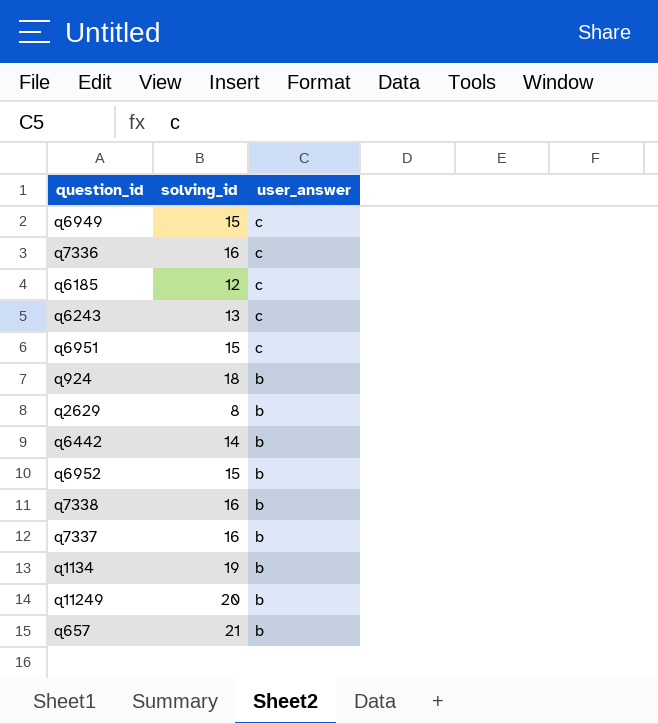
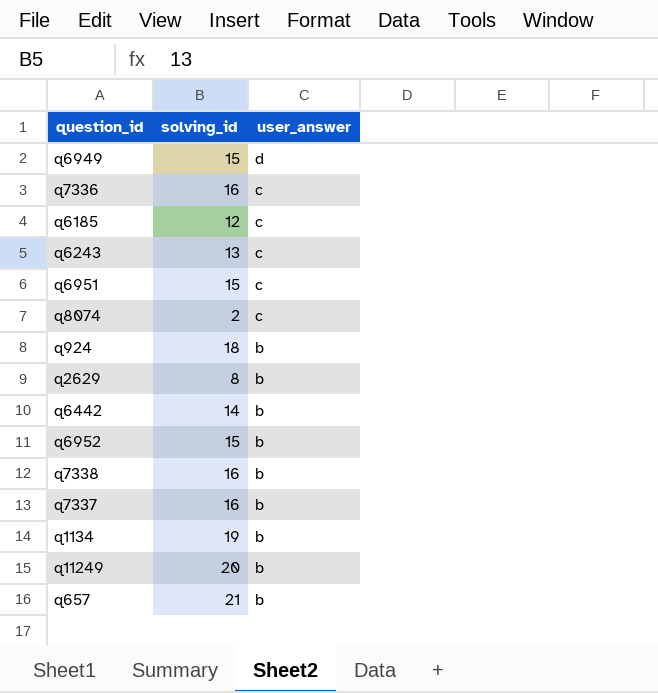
q6949 | user_answer: c -> d
row q8074: none -> 2 | c

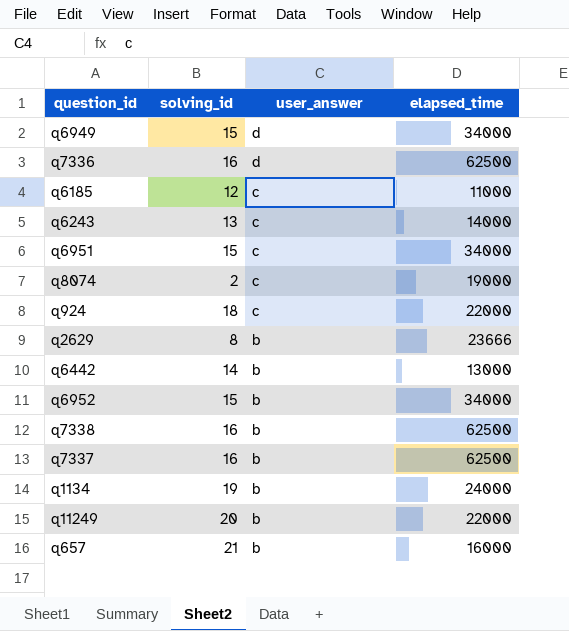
column elapsed_time | position: none -> 4
q7336 | user_answer: c -> d
q924 | user_answer: b -> c

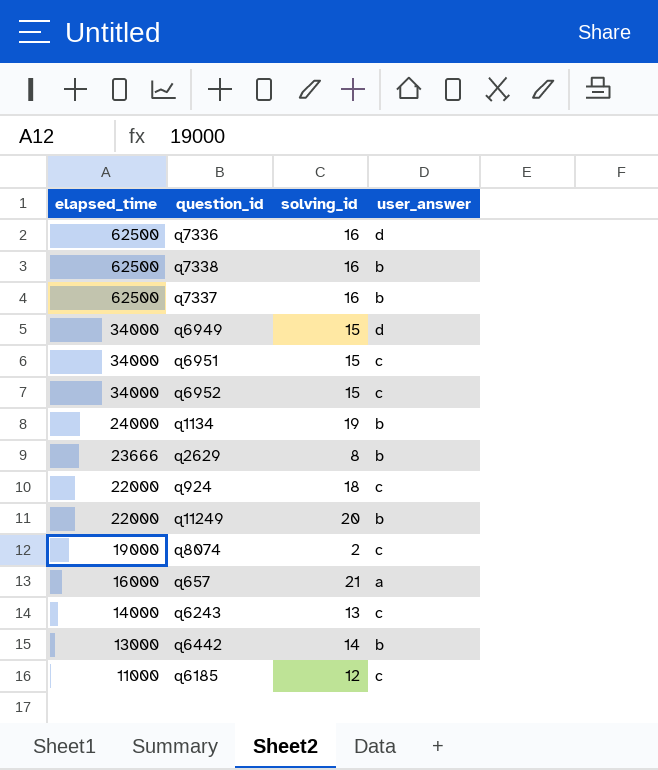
row order: user_answer descending -> elapsed_time descending
column elapsed_time | position: 4 -> 1
q6952 | user_answer: b -> c
q657 | user_answer: b -> a

